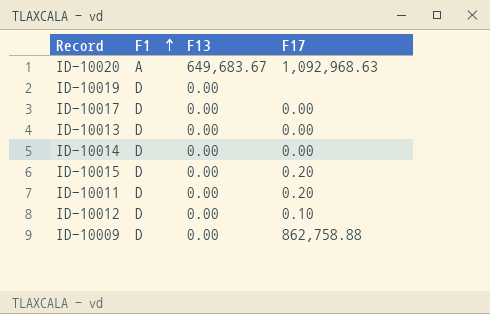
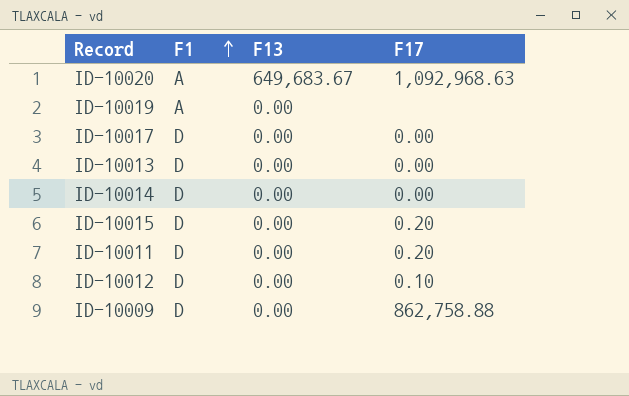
ID-10019 | F1: D -> A

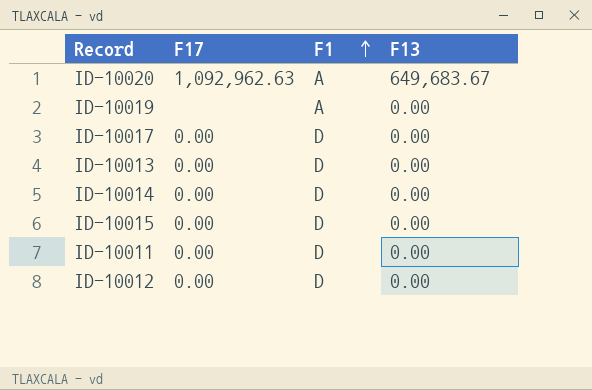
column F17 | position: 4 -> 2
row ID-10009: D | 0.00 | 862,758.88 -> none
ID-10020 | F17: 1,092,968.63 -> 1,092,962.63
ID-10015 | F17: 0.20 -> 0.00
ID-10011 | F17: 0.20 -> 0.00
ID-10012 | F17: 0.10 -> 0.00

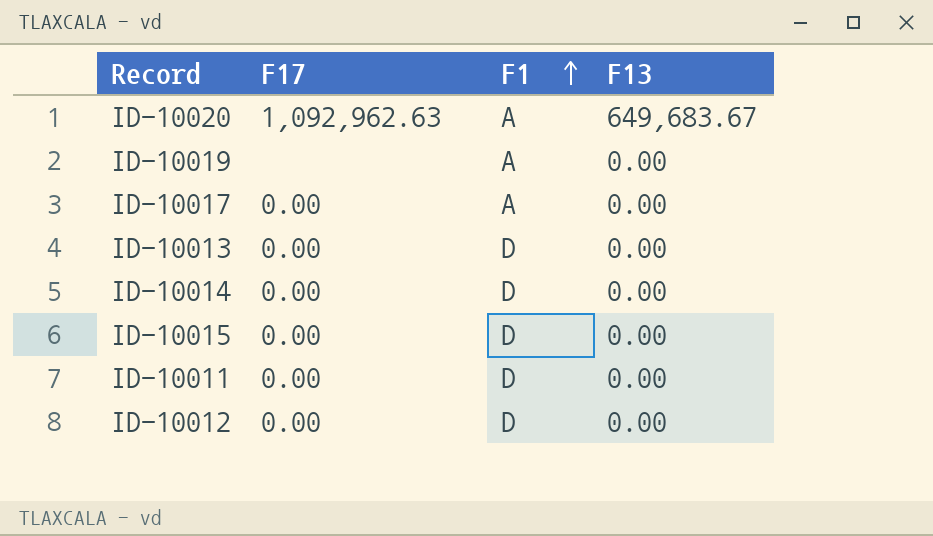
ID-10017 | F1: D -> A

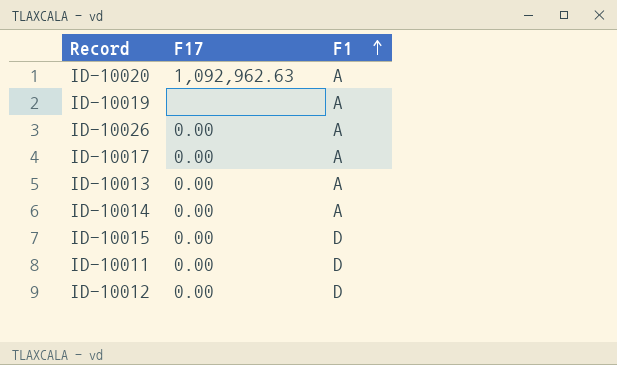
column F13 | position: 4 -> none
row ID-10026: none -> 0.00 | A
ID-10013 | F1: D -> A
ID-10014 | F1: D -> A

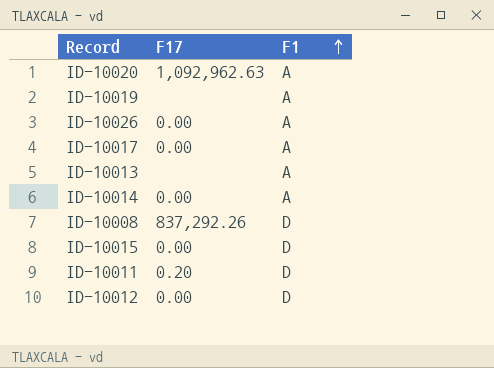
ID-10013 | F17: 0.00 -> none
row ID-10008: none -> 837,292.26 | D
ID-10011 | F17: 0.00 -> 0.20

